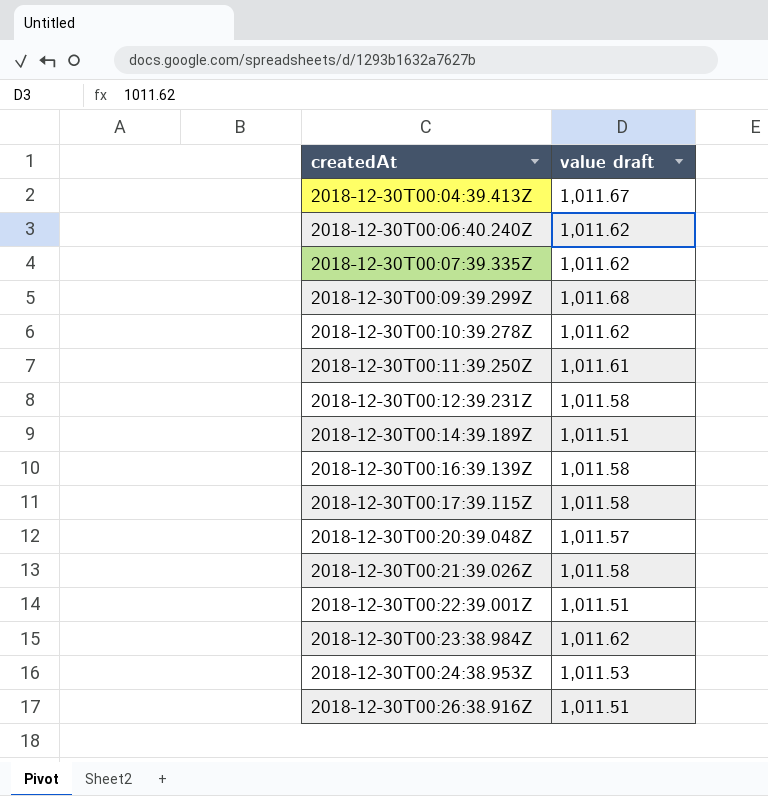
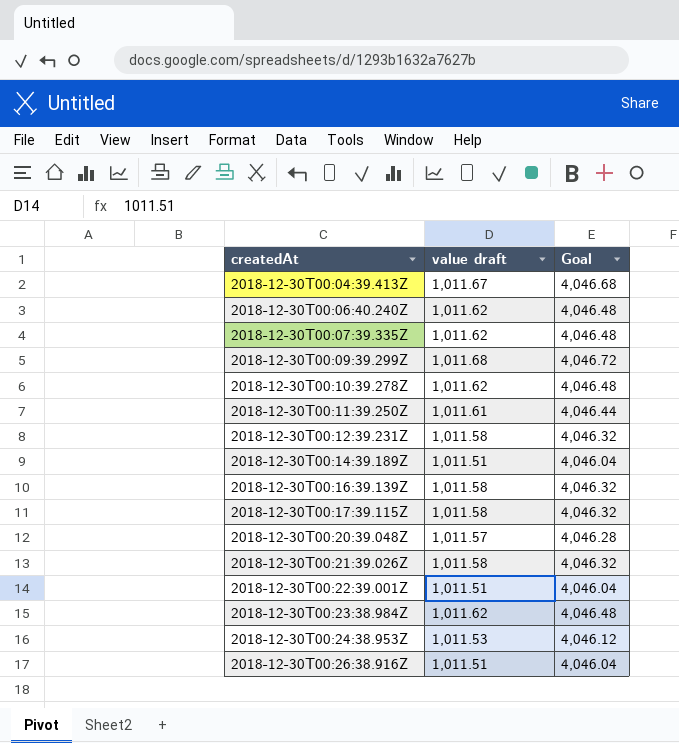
column Goal | formula: none -> [value draft] * 4

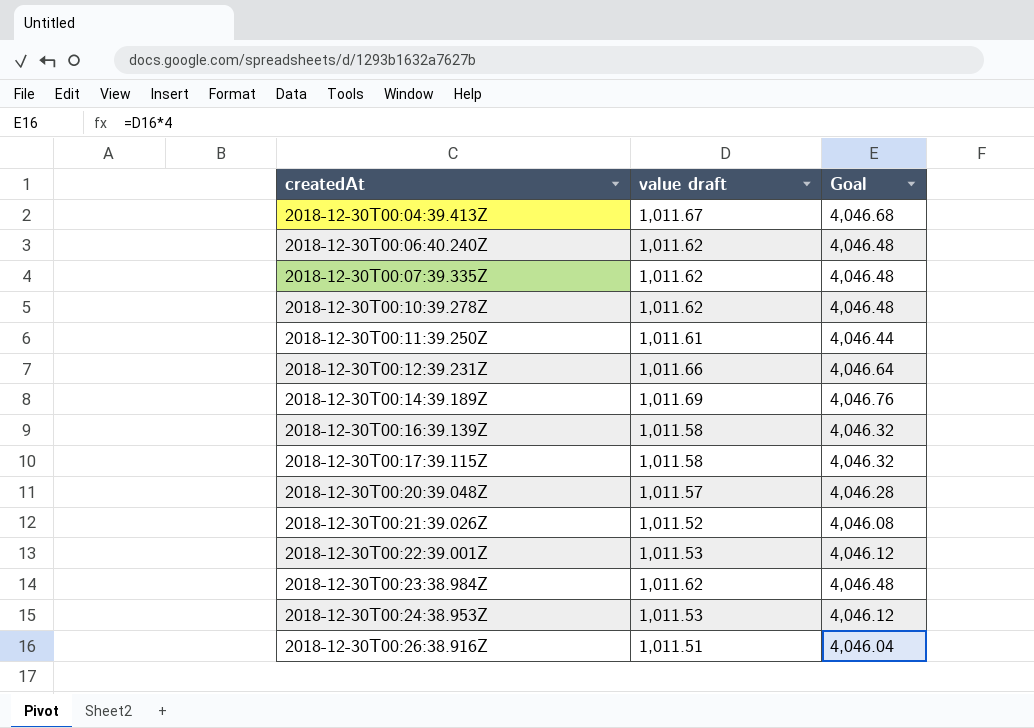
row 2018-12-30T00:09:39.299Z: 1,011.68 | 4,046.72 -> none
2018-12-30T00:12:39.231Z | value draft: 1,011.58 -> 1,011.66
2018-12-30T00:12:39.231Z | Goal: 4,046.32 -> 4,046.64
2018-12-30T00:14:39.189Z | value draft: 1,011.51 -> 1,011.69
2018-12-30T00:14:39.189Z | Goal: 4,046.04 -> 4,046.76
2018-12-30T00:21:39.026Z | value draft: 1,011.58 -> 1,011.52
2018-12-30T00:21:39.026Z | Goal: 4,046.32 -> 4,046.08
2018-12-30T00:22:39.001Z | value draft: 1,011.51 -> 1,011.53
2018-12-30T00:22:39.001Z | Goal: 4,046.04 -> 4,046.12

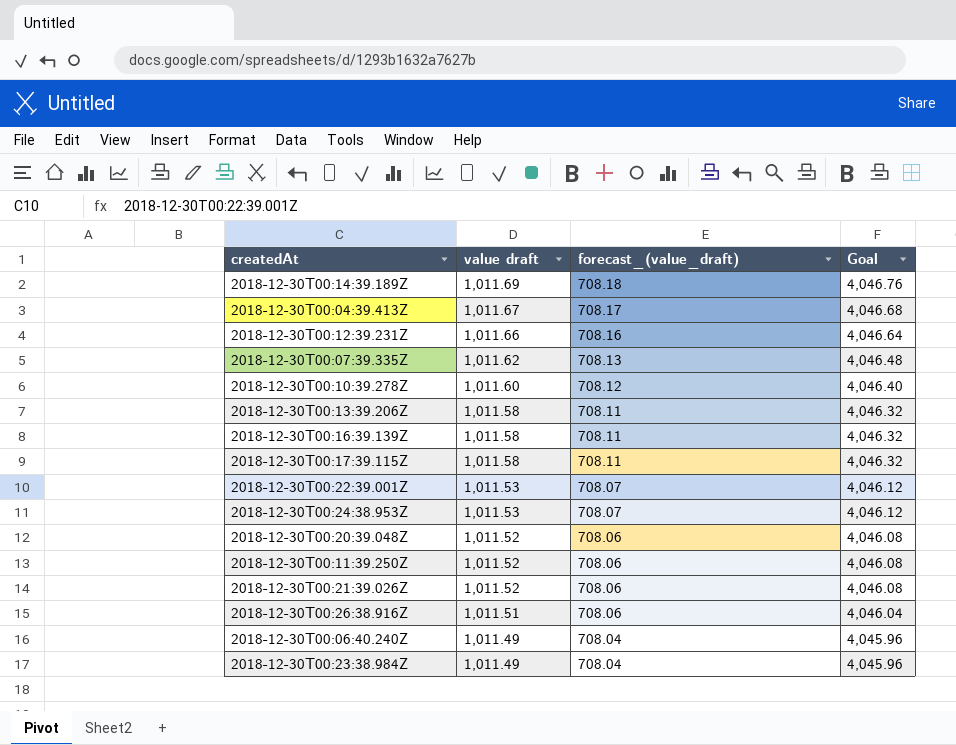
row order: createdAt ascending -> value draft descending
column forecast_(value_draft) | formula: none -> [value draft] * 0.7
2018-12-30T00:10:39.278Z | value draft: 1,011.62 -> 1,011.60
2018-12-30T00:10:39.278Z | Goal: 4,046.48 -> 4,046.40
row 2018-12-30T00:13:39.206Z: none -> 1,011.58 | 708.11 | 4,046.32
2018-12-30T00:20:39.048Z | value draft: 1,011.57 -> 1,011.52
2018-12-30T00:20:39.048Z | Goal: 4,046.28 -> 4,046.08
2018-12-30T00:11:39.250Z | value draft: 1,011.61 -> 1,011.52
2018-12-30T00:11:39.250Z | Goal: 4,046.44 -> 4,046.08
2018-12-30T00:06:40.240Z | value draft: 1,011.62 -> 1,011.49
2018-12-30T00:06:40.240Z | Goal: 4,046.48 -> 4,045.96
2018-12-30T00:23:38.984Z | value draft: 1,011.62 -> 1,011.49
2018-12-30T00:23:38.984Z | Goal: 4,046.48 -> 4,045.96

